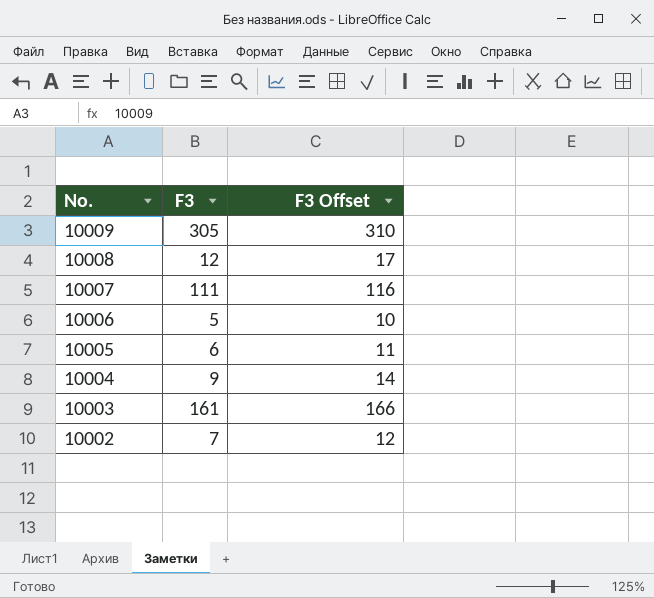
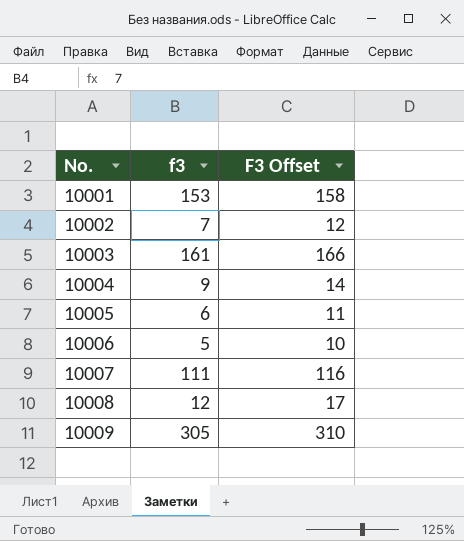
row order: No. descending -> No. ascending
column name: F3 -> f3
row 10001: none -> 153 | 158

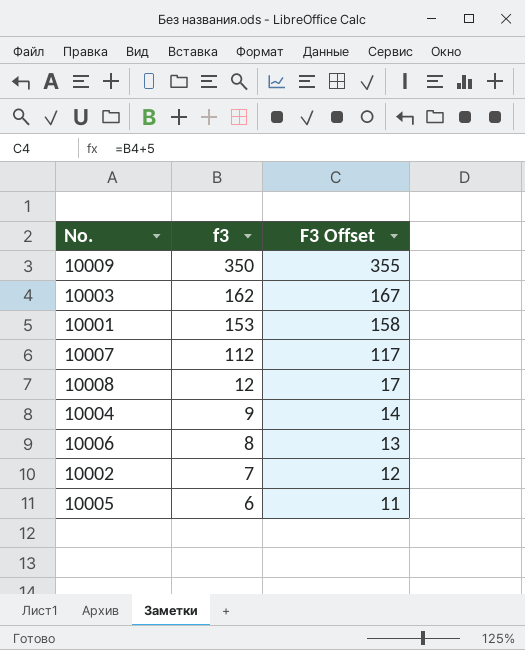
row order: No. ascending -> f3 descending
10009 | f3: 305 -> 350
10009 | F3 Offset: 310 -> 355
10003 | f3: 161 -> 162
10003 | F3 Offset: 166 -> 167
10007 | f3: 111 -> 112
10007 | F3 Offset: 116 -> 117
10006 | f3: 5 -> 8
10006 | F3 Offset: 10 -> 13

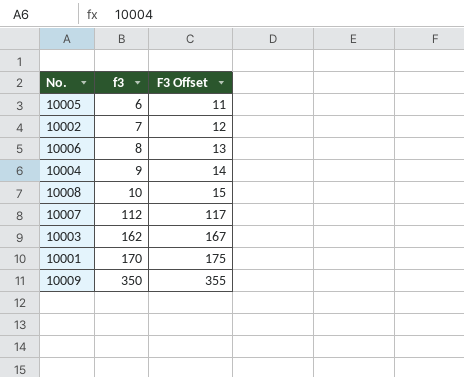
row order: f3 descending -> f3 ascending
10008 | f3: 12 -> 10
10008 | F3 Offset: 17 -> 15
10001 | f3: 153 -> 170
10001 | F3 Offset: 158 -> 175

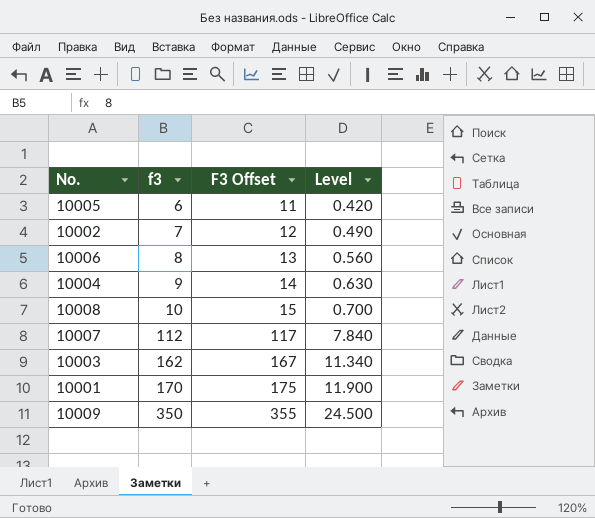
column Level | formula: none -> [f3] * 0.07

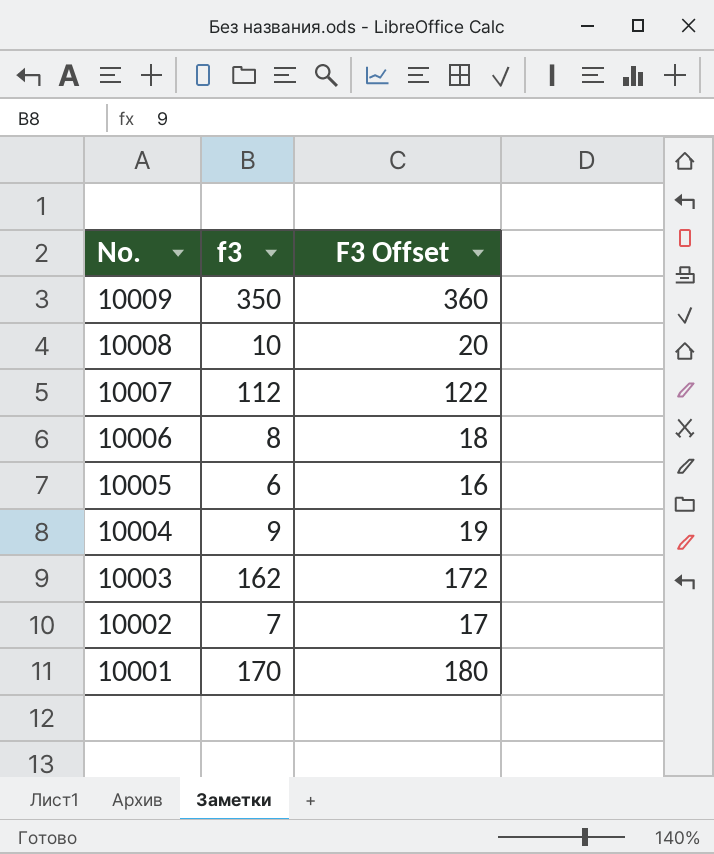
row order: f3 ascending -> No. descending
column Level | formula: [f3] * 0.07 -> none
column F3 Offset | formula: [f3] + 5 -> [f3] + 10

